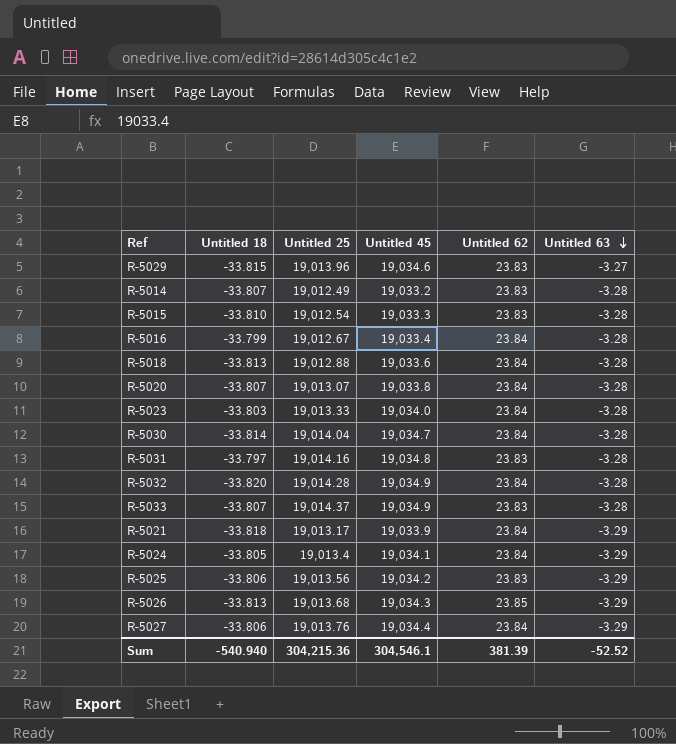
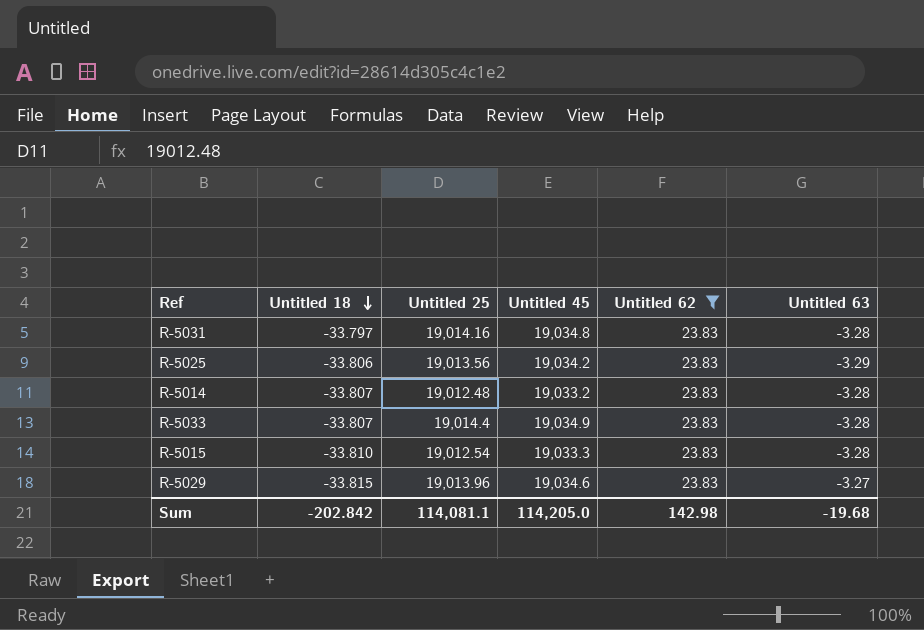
filter: none -> Untitled 62 = 23.83
row order: Untitled 63 descending -> Untitled 18 descending
R-5014 | Untitled 25: 19,012.49 -> 19,012.48
R-5033 | Untitled 25: 19,014.37 -> 19,014.4
Sum | Untitled 18: -540.940 -> -202.842
Sum | Untitled 25: 304,215.36 -> 114,081.1
Sum | Untitled 45: 304,546.1 -> 114,205.0
Sum | Untitled 62: 381.39 -> 142.98
Sum | Untitled 63: -52.52 -> -19.68

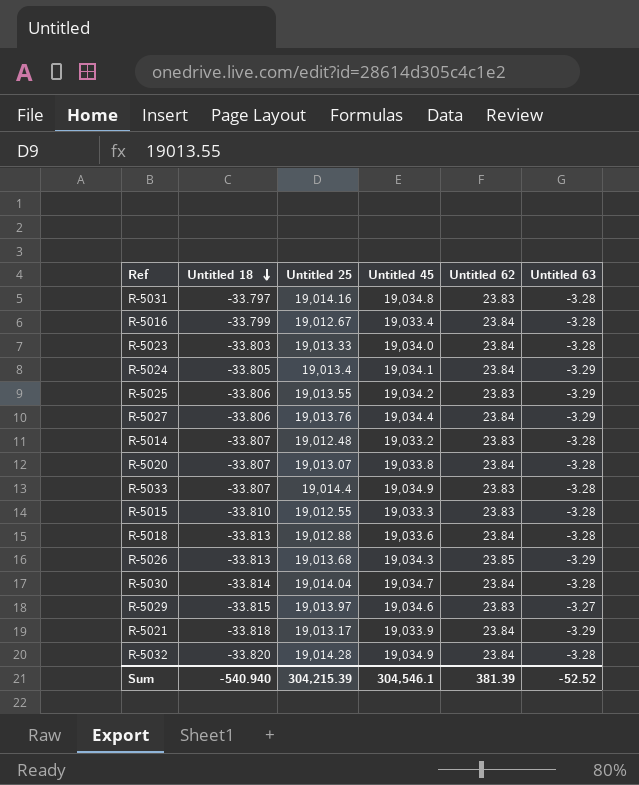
filter: Untitled 62 = 23.83 -> none
R-5025 | Untitled 25: 19,013.56 -> 19,013.55
R-5015 | Untitled 25: 19,012.54 -> 19,012.55
R-5029 | Untitled 25: 19,013.96 -> 19,013.97
Sum | Untitled 18: -202.842 -> -540.940
Sum | Untitled 25: 114,081.1 -> 304,215.39
Sum | Untitled 45: 114,205.0 -> 304,546.1
Sum | Untitled 62: 142.98 -> 381.39
Sum | Untitled 63: -19.68 -> -52.52

